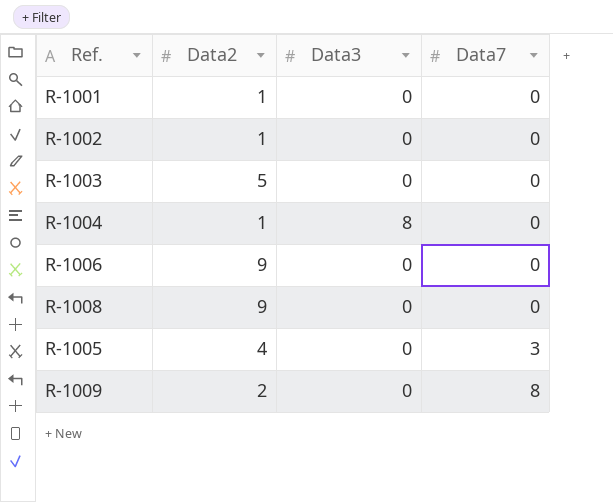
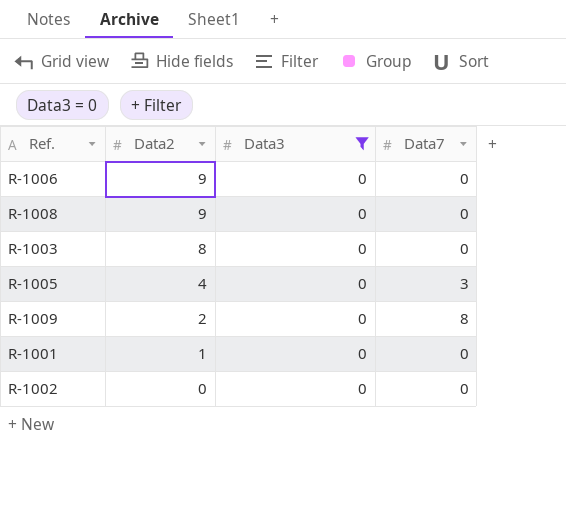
filter: none -> Data3 = 0
row order: Data7 ascending -> Data2 descending
R-1003 | Data2: 5 -> 8
R-1002 | Data2: 1 -> 0

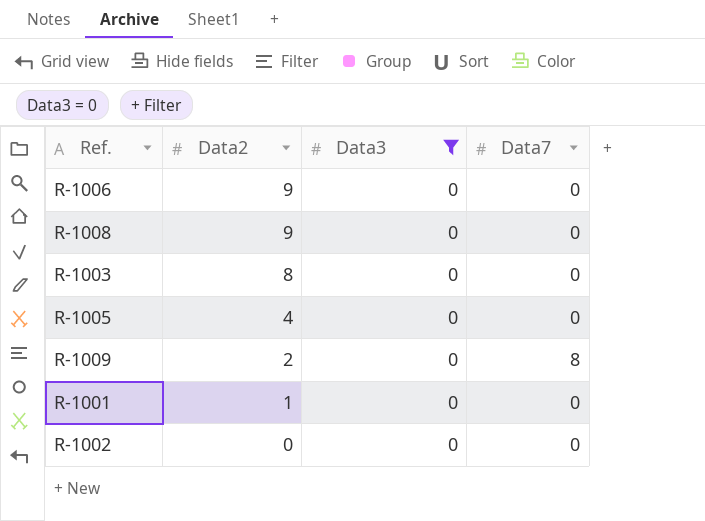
R-1005 | Data7: 3 -> 0

